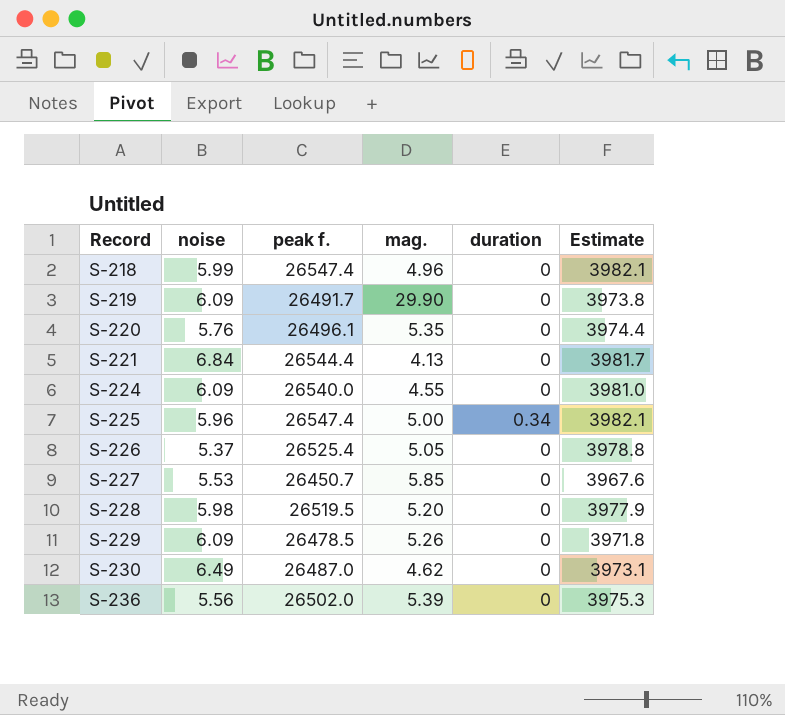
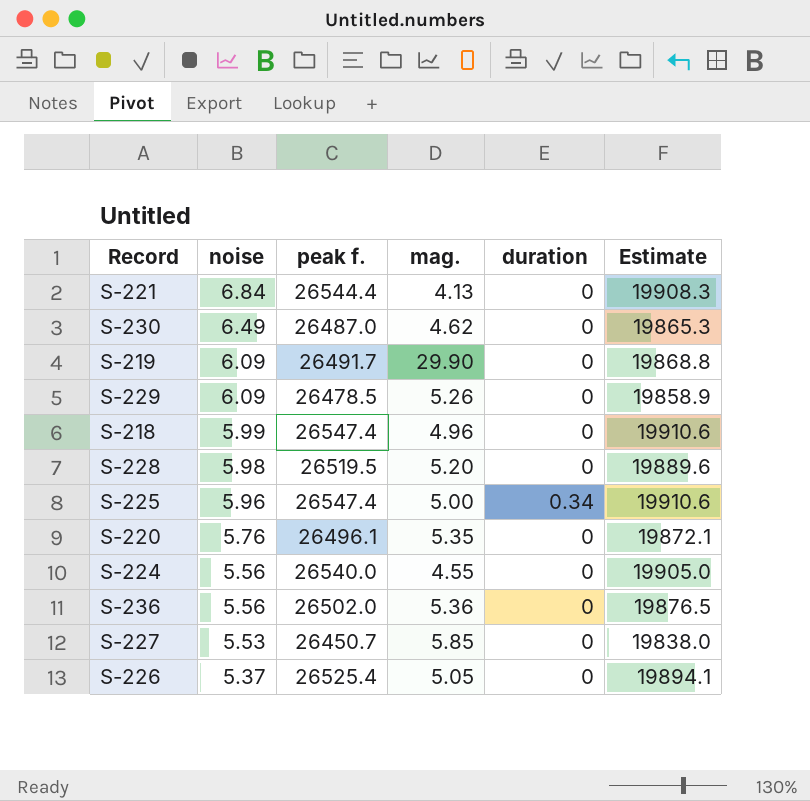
row order: Record ascending -> noise descending
column Estimate | formula: [peak f.] * 0.15 -> [peak f.] * 0.75
S-224 | noise: 6.09 -> 5.56
S-236 | mag.: 5.39 -> 5.36

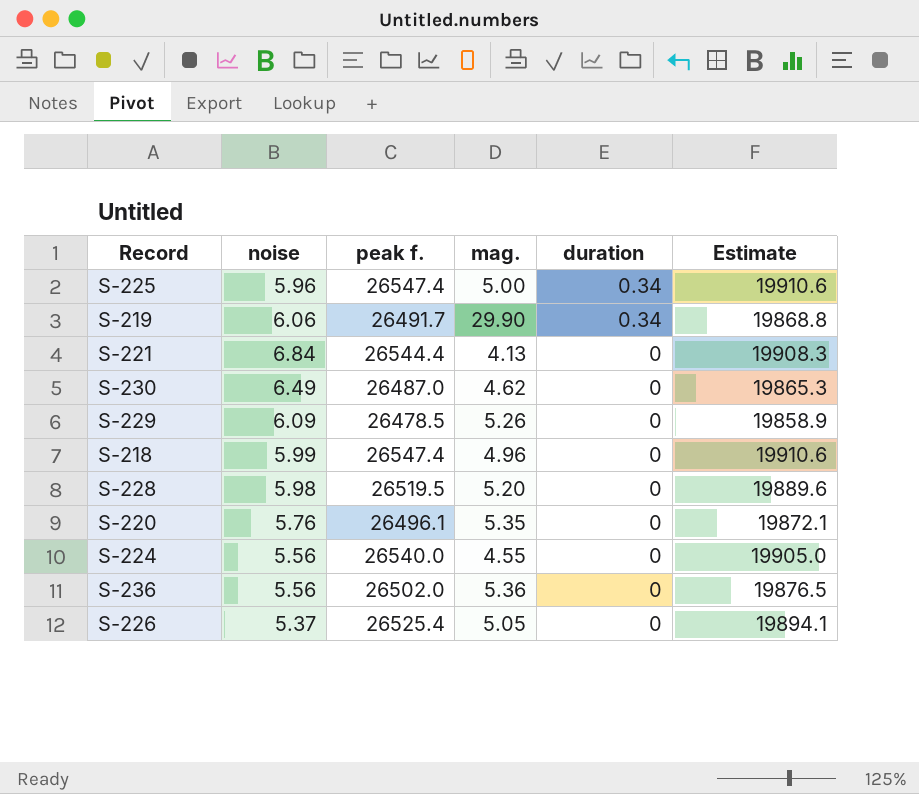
row order: noise descending -> duration descending
row S-227: 5.53 | 26450.7 | 5.85 | 0 | 19838.0 -> none
S-219 | noise: 6.09 -> 6.06
S-219 | duration: 0 -> 0.34

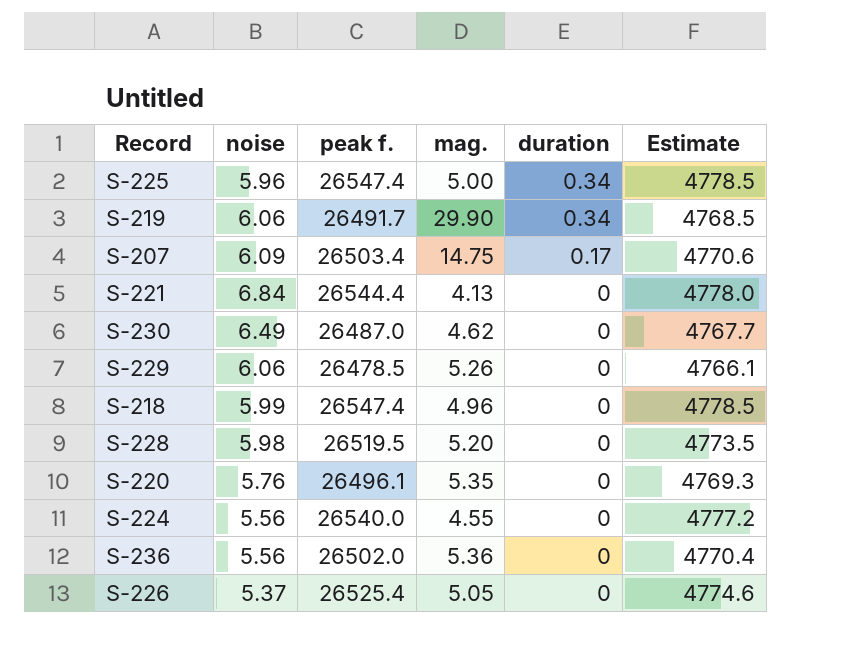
column Estimate | formula: [peak f.] * 0.75 -> [peak f.] * 0.18
row S-207: none -> 6.09 | 26503.4 | 14.75 | 0.17 | 4770.6
S-229 | noise: 6.09 -> 6.06

